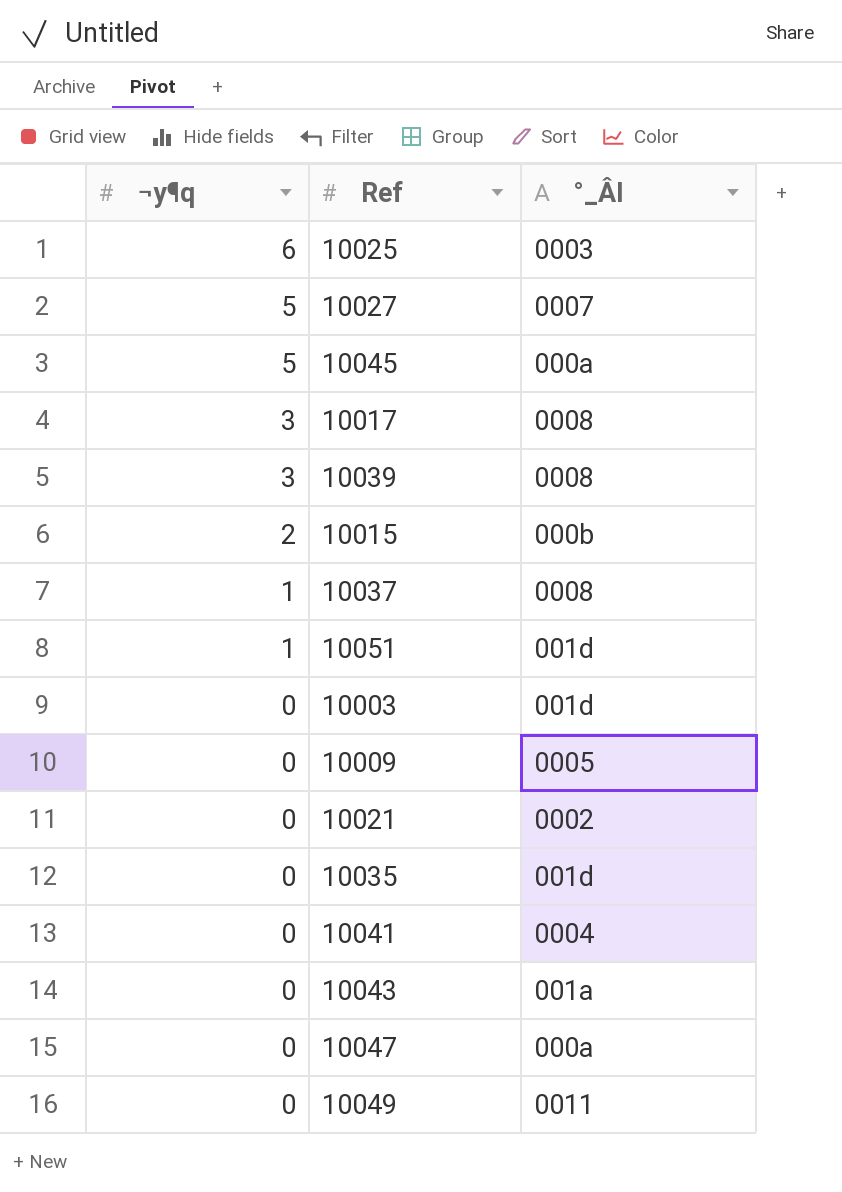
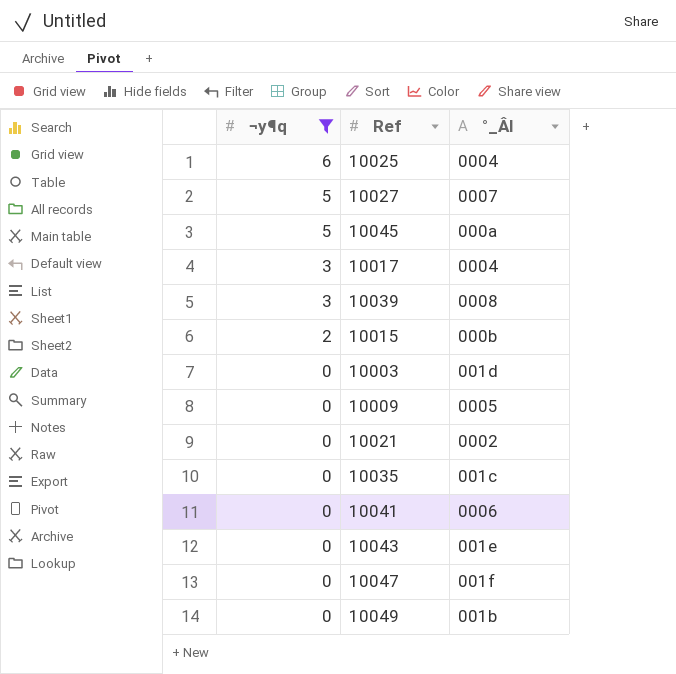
filter: none -> ¬y¶q != 1
10025 | °_ÂI: 0003 -> 0004
10017 | °_ÂI: 0008 -> 0004
10035 | °_ÂI: 001d -> 001c
10041 | °_ÂI: 0004 -> 0006
10043 | °_ÂI: 001a -> 001e
10047 | °_ÂI: 000a -> 001f
10049 | °_ÂI: 0011 -> 001b

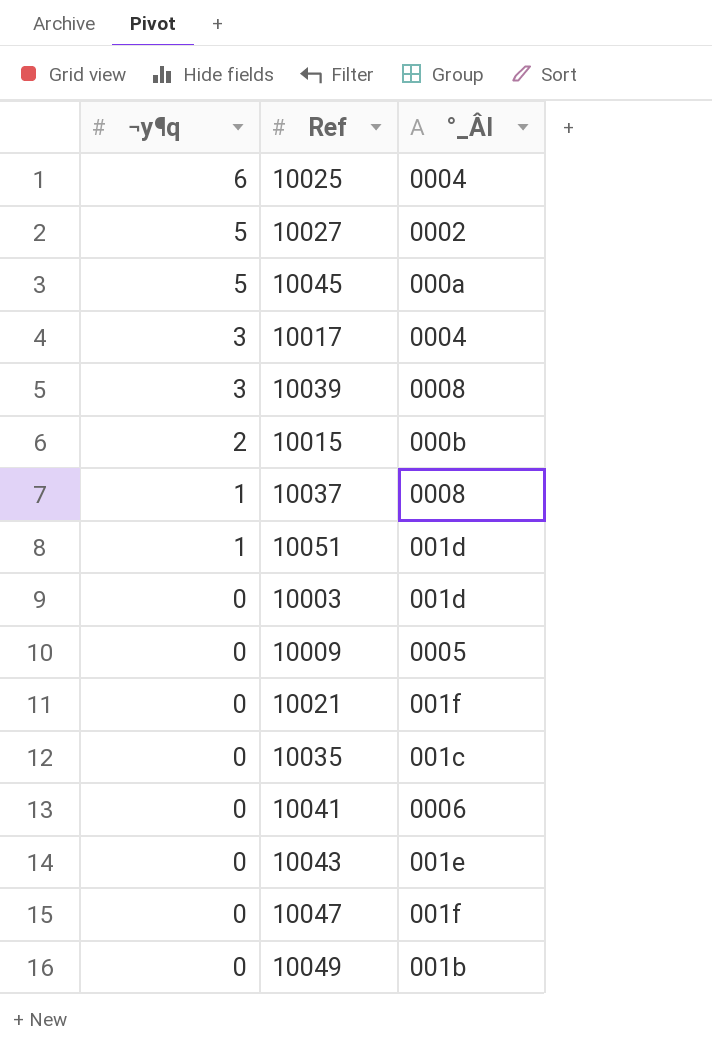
filter: ¬y¶q != 1 -> none
10027 | °_ÂI: 0007 -> 0002
10021 | °_ÂI: 0002 -> 001f

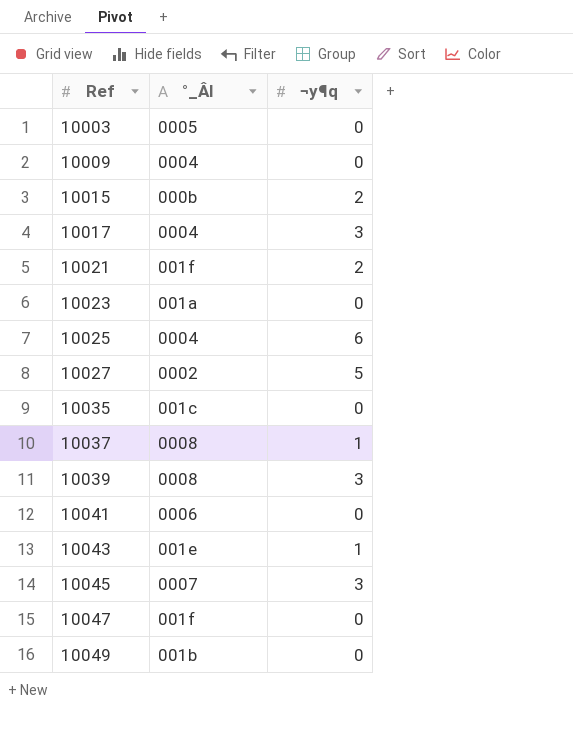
row order: ¬y¶q descending -> Ref ascending
column ¬y¶q | position: 1 -> 3
row 10051: 1 | 001d -> none
10003 | °_ÂI: 001d -> 0005
10009 | °_ÂI: 0005 -> 0004
10021 | ¬y¶q: 0 -> 2
row 10023: none -> 001a | 0
10043 | ¬y¶q: 0 -> 1
10045 | °_ÂI: 000a -> 0007
10045 | ¬y¶q: 5 -> 3

